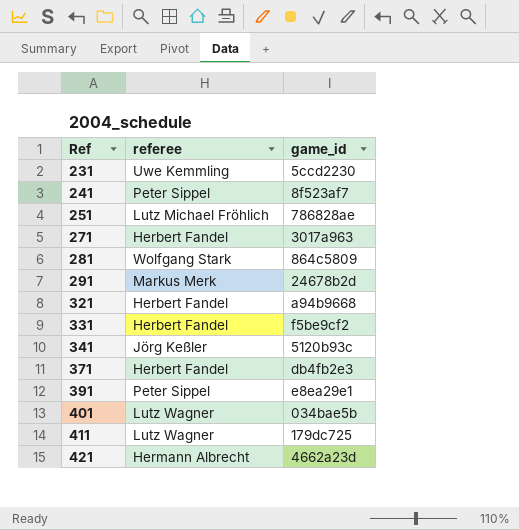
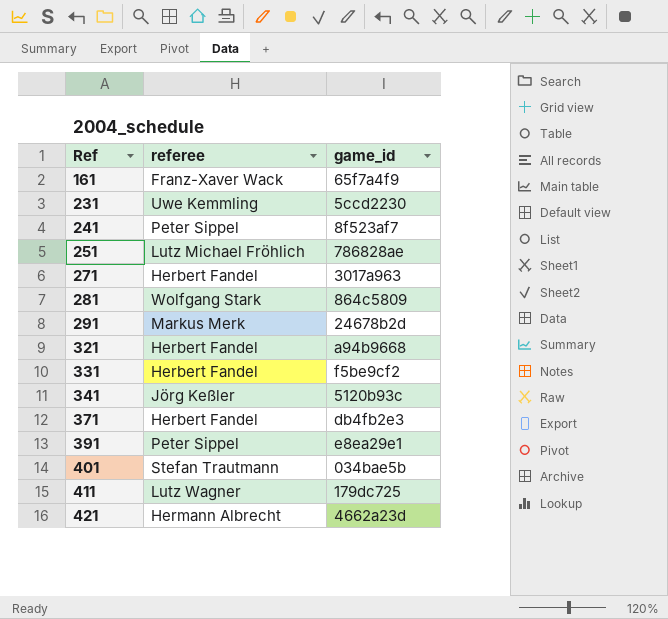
row 161: none -> Franz-Xaver Wack | 65f7a4f9
401 | referee: Lutz Wagner -> Stefan Trautmann

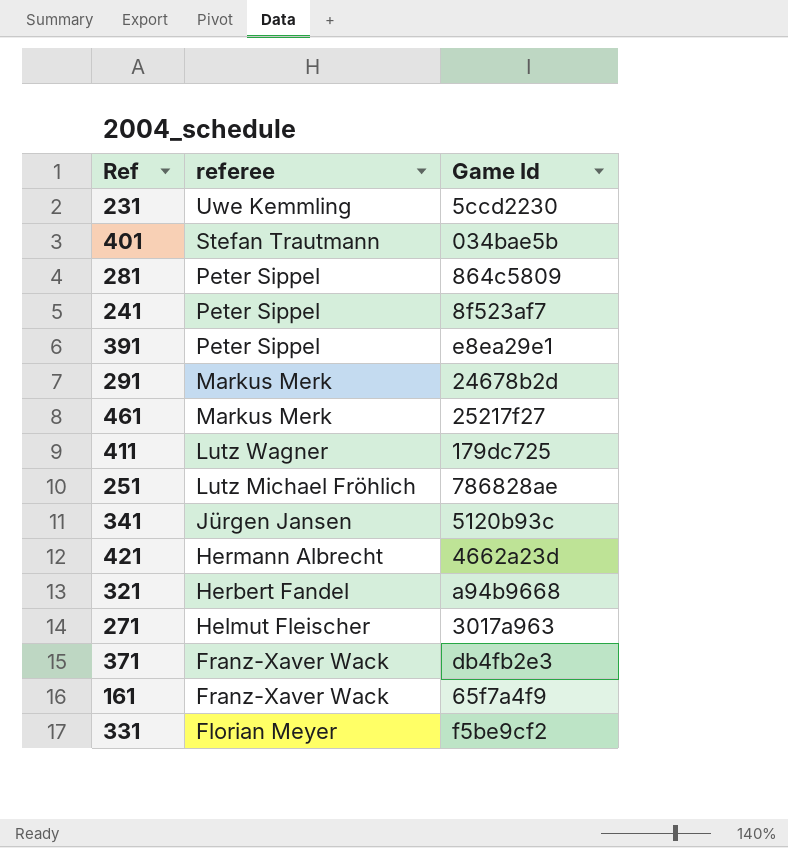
row order: Ref ascending -> referee descending
column name: game_id -> Game Id
281 | referee: Wolfgang Stark -> Peter Sippel
row 461: none -> Markus Merk | 25217f27
341 | referee: Jörg Keßler -> Jürgen Jansen
271 | referee: Herbert Fandel -> Helmut Fleischer
371 | referee: Herbert Fandel -> Franz-Xaver Wack
331 | referee: Herbert Fandel -> Florian Meyer

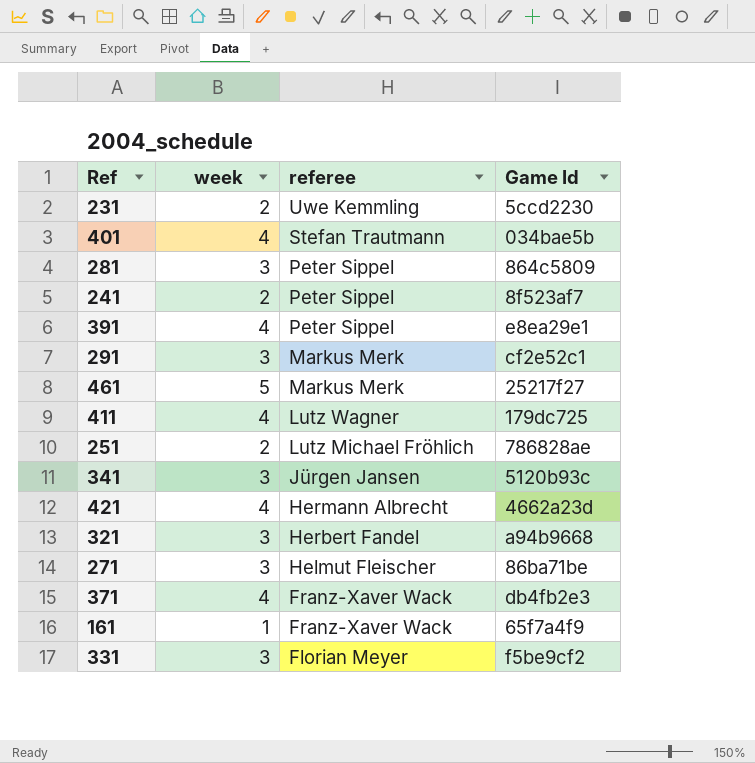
column week | position: none -> 2
291 | Game Id: 24678b2d -> cf2e52c1
271 | Game Id: 3017a963 -> 86ba71be

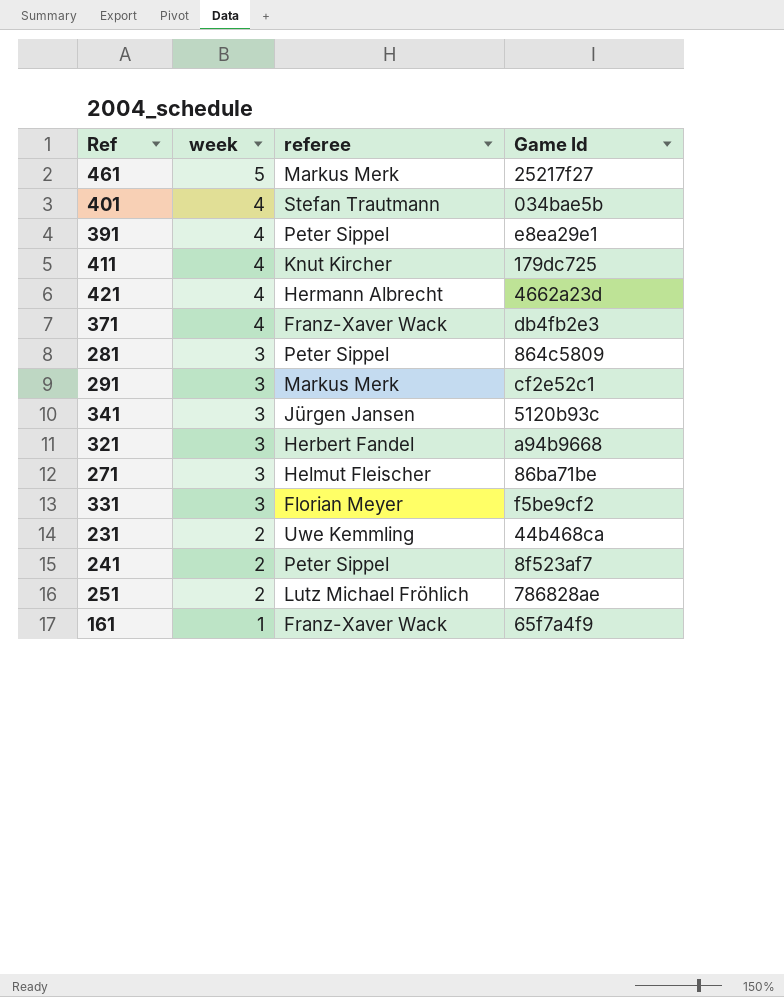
row order: referee descending -> week descending
411 | referee: Lutz Wagner -> Knut Kircher
231 | Game Id: 5ccd2230 -> 44b468ca

